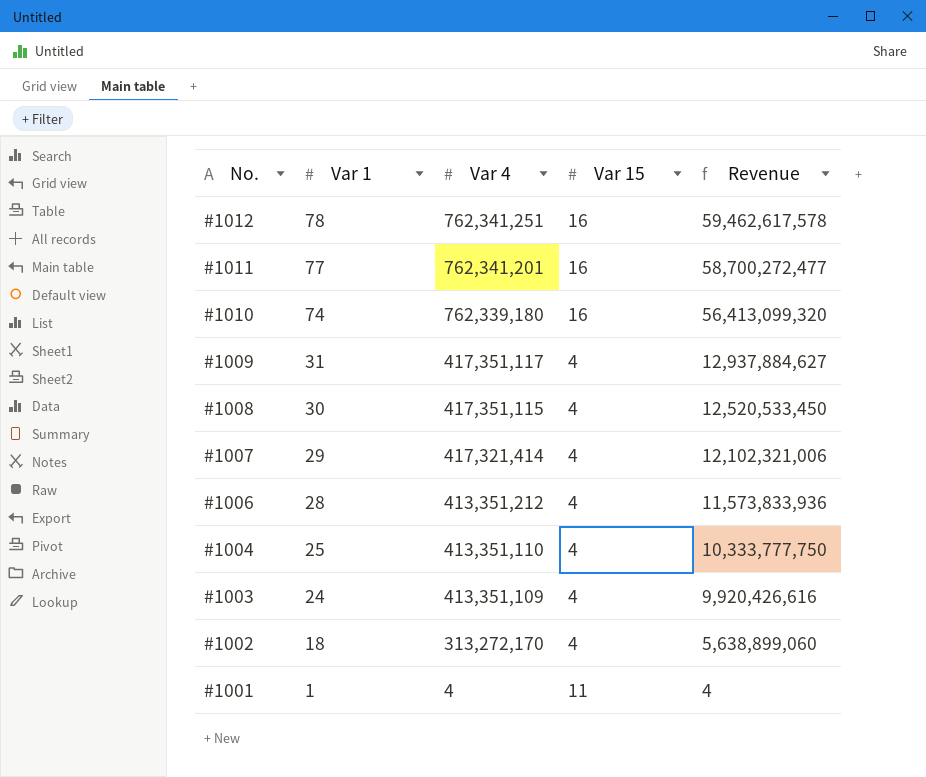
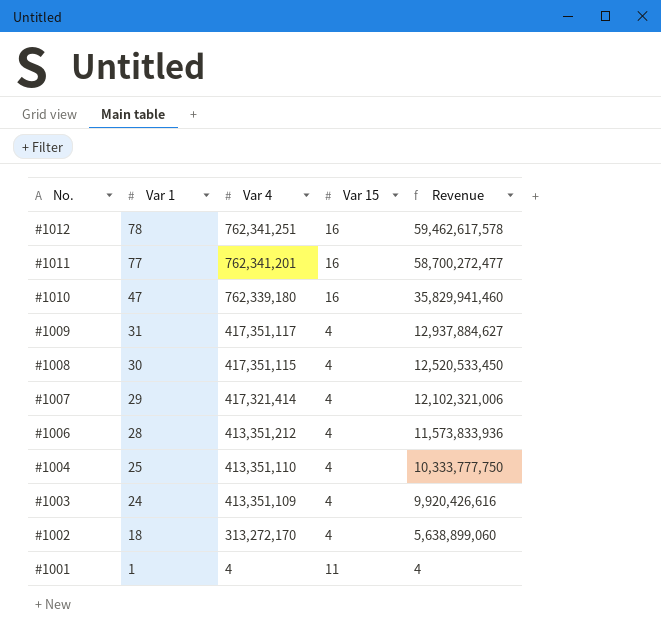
#1010 | Var 1: 74 -> 47
#1010 | Revenue: 56,413,099,320 -> 35,829,941,460

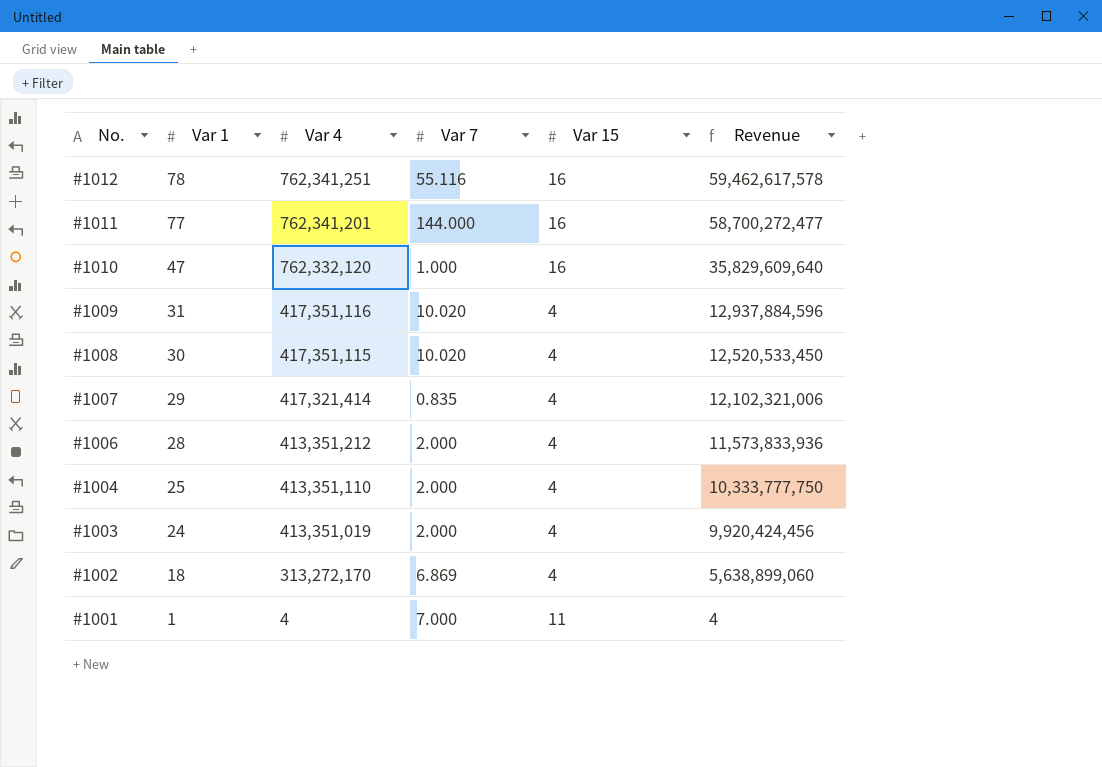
column Var 7 | position: none -> 4
#1010 | Var 4: 762,339,180 -> 762,332,120
#1010 | Revenue: 35,829,941,460 -> 35,829,609,640
#1009 | Var 4: 417,351,117 -> 417,351,116
#1009 | Revenue: 12,937,884,627 -> 12,937,884,596
#1003 | Var 4: 413,351,109 -> 413,351,019
#1003 | Revenue: 9,920,426,616 -> 9,920,424,456

